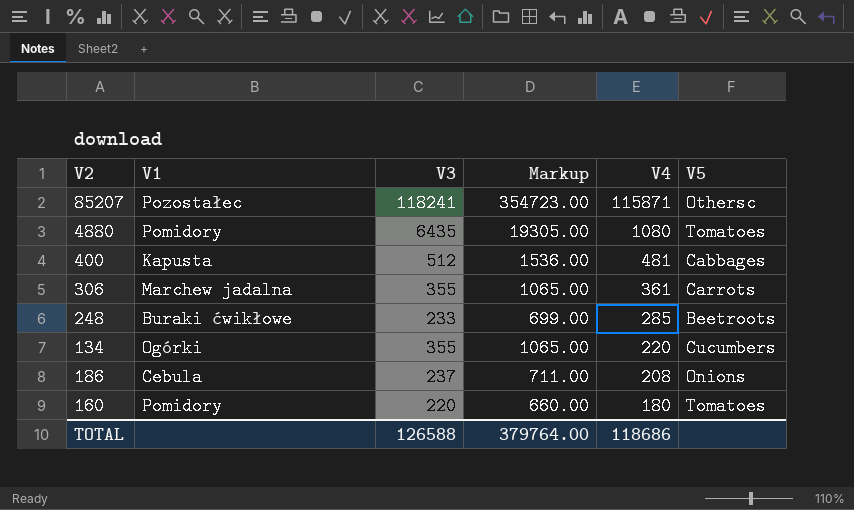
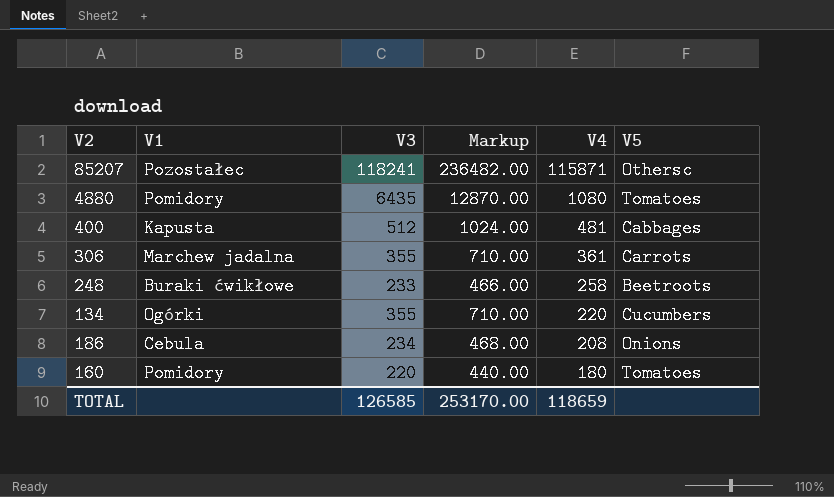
column Markup | formula: [V3] * 3 -> [V3] * 2
248 | V4: 285 -> 258
186 | V3: 237 -> 234
TOTAL | V3: 126588 -> 126585
TOTAL | Markup: 379764.00 -> 253170.00
TOTAL | V4: 118686 -> 118659

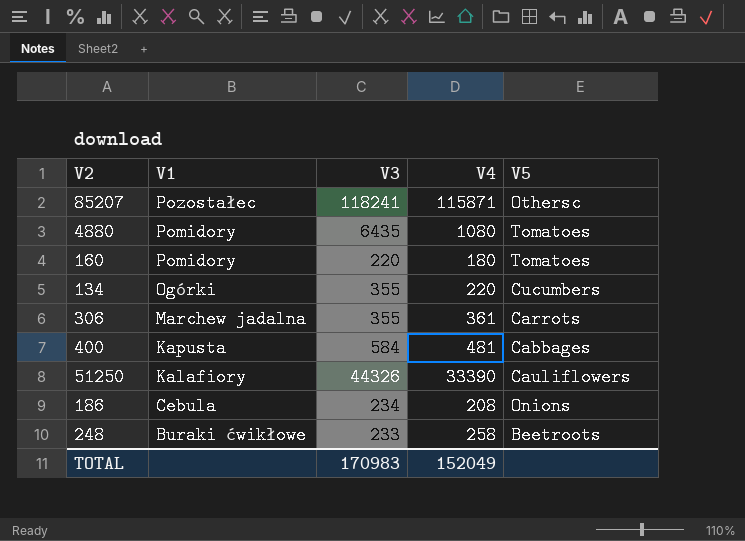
row order: V4 descending -> V1 descending
column Markup | formula: [V3] * 2 -> none
400 | V3: 512 -> 584
row 51250: none -> Kalafiory | 44326 | 33390 | Cauliflowers
TOTAL | V3: 126585 -> 170983
TOTAL | V4: 118659 -> 152049

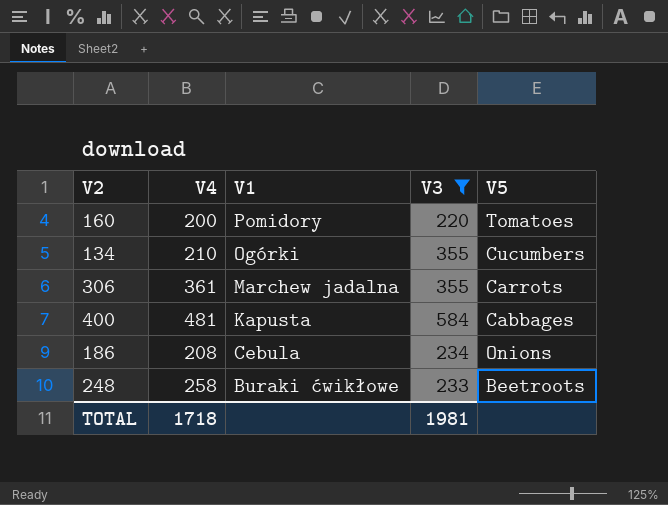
filter: none -> V3 <= 584
column V4 | position: 4 -> 2
160 | V4: 180 -> 200
134 | V4: 220 -> 210
TOTAL | V4: 152049 -> 1718
TOTAL | V3: 170983 -> 1981

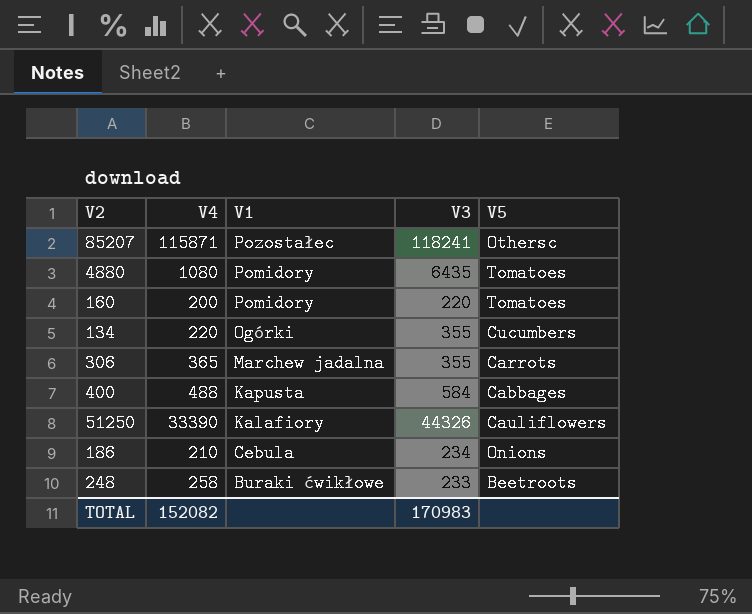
filter: V3 <= 584 -> none
134 | V4: 210 -> 220
306 | V4: 361 -> 365
400 | V4: 481 -> 488
186 | V4: 208 -> 210
TOTAL | V4: 1718 -> 152082
TOTAL | V3: 1981 -> 170983

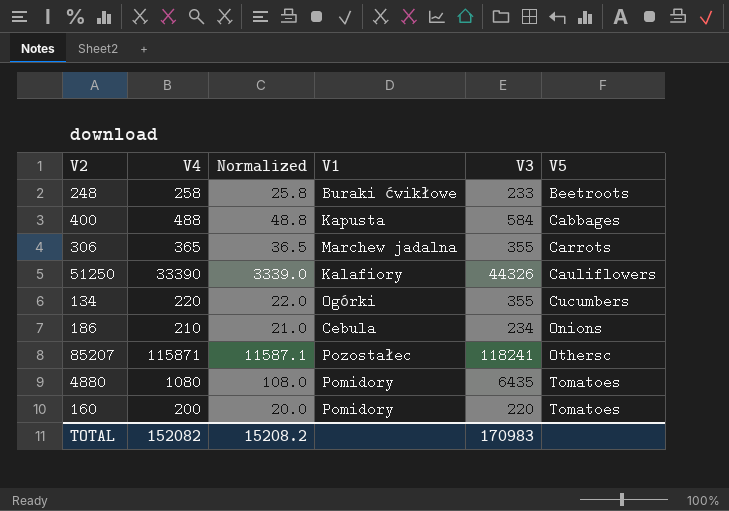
row order: V1 descending -> V5 ascending
column Normalized | formula: none -> [V4] * 0.1

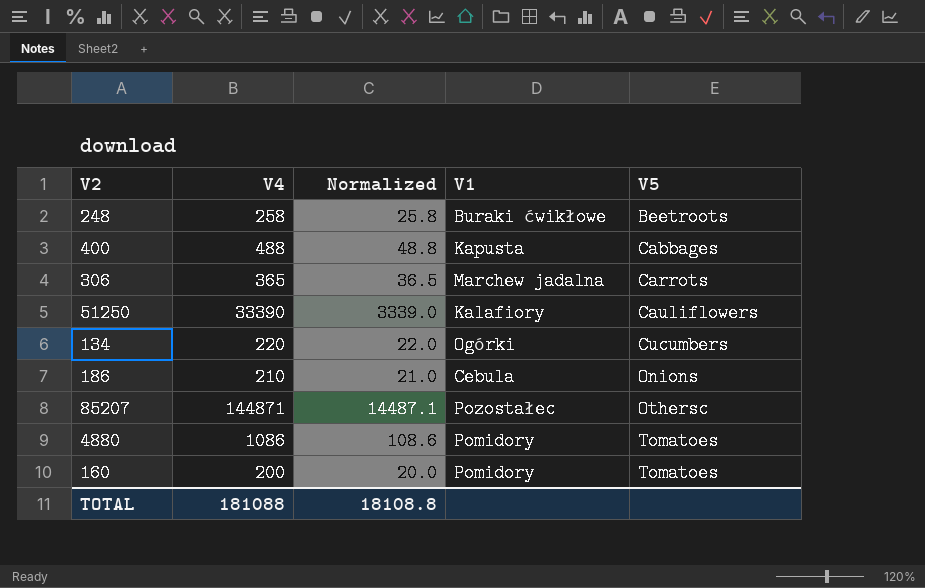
column V3 | position: 5 -> none
85207 | V4: 115871 -> 144871
85207 | Normalized: 11587.1 -> 14487.1
4880 | V4: 1080 -> 1086
4880 | Normalized: 108.0 -> 108.6
TOTAL | V4: 152082 -> 181088
TOTAL | Normalized: 15208.2 -> 18108.8

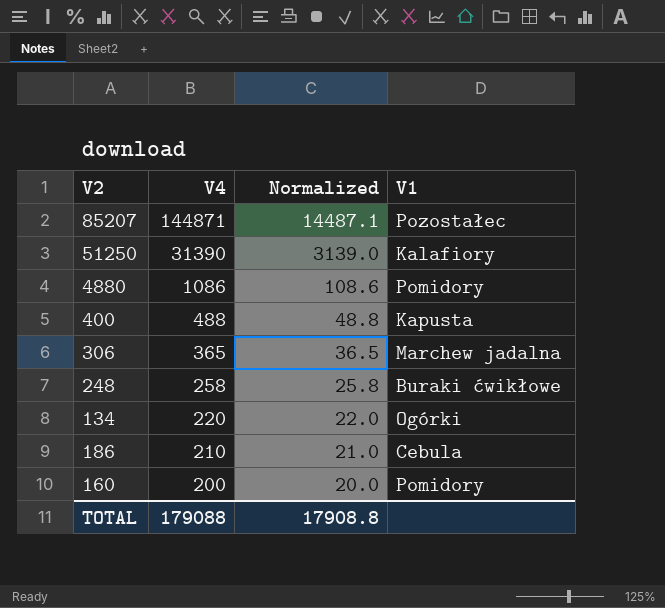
row order: V5 ascending -> V4 descending
column V5 | position: 5 -> none
51250 | V4: 33390 -> 31390
51250 | Normalized: 3339.0 -> 3139.0
TOTAL | V4: 181088 -> 179088
TOTAL | Normalized: 18108.8 -> 17908.8

